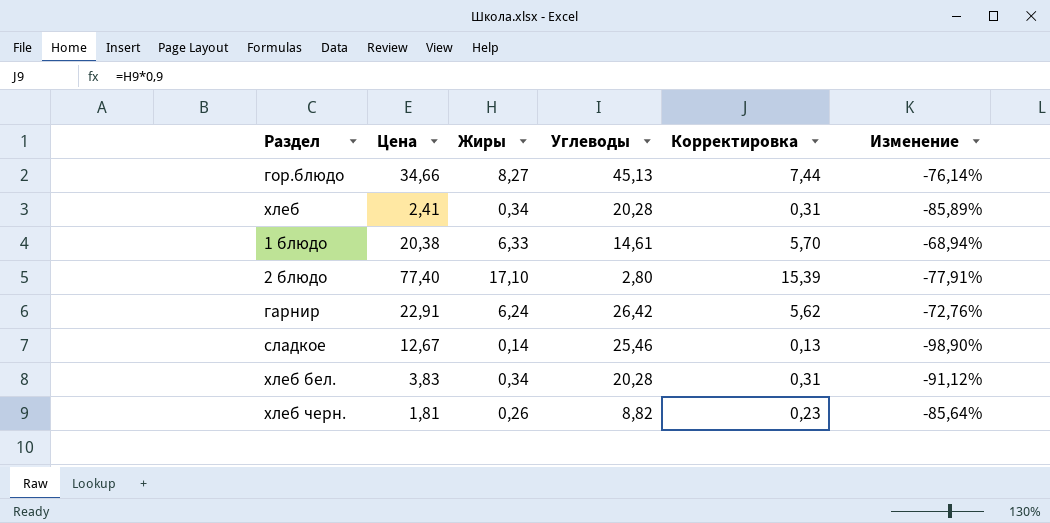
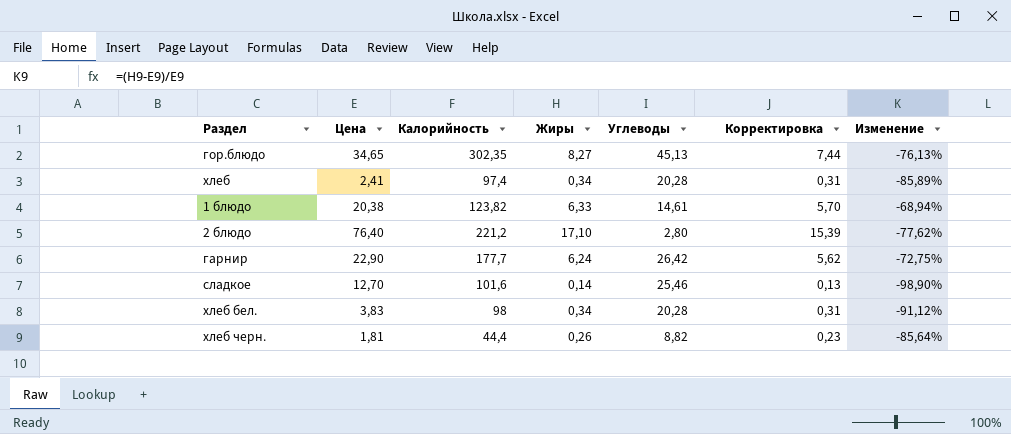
column Калорийность | position: none -> 3
гор.блюдо | Цена: 34,66 -> 34,65
гор.блюдо | Изменение: -76,14% -> -76,13%
2 блюдо | Цена: 77,40 -> 76,40
2 блюдо | Изменение: -77,91% -> -77,62%
гарнир | Цена: 22,91 -> 22,90
гарнир | Изменение: -72,76% -> -72,75%
сладкое | Цена: 12,67 -> 12,70

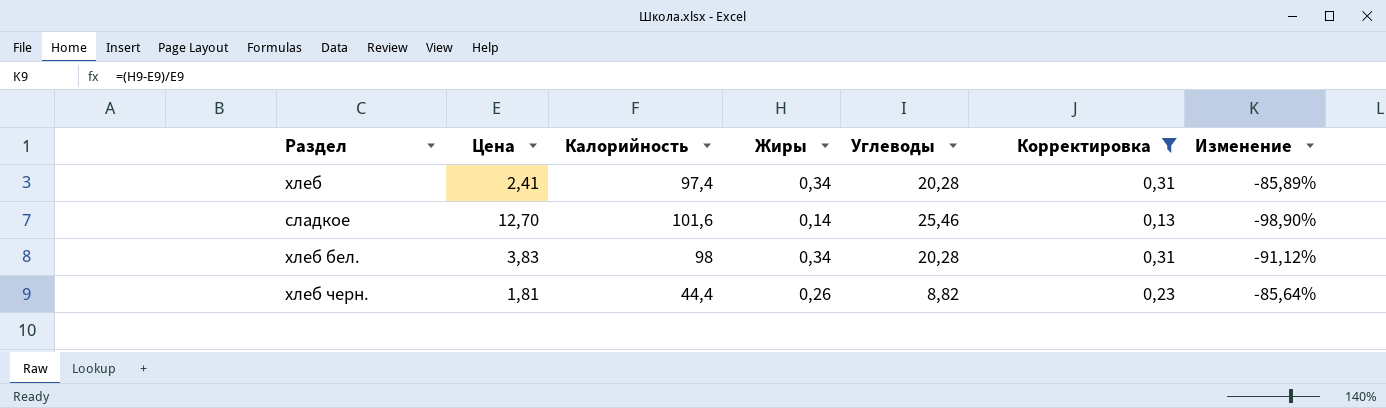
filter: none -> Корректировка <= 0,31

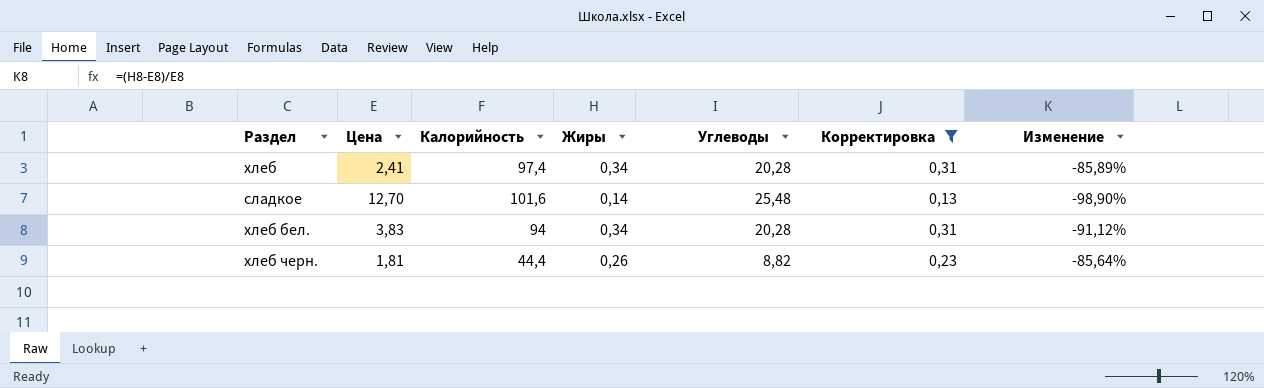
сладкое | Углеводы: 25,46 -> 25,48
хлеб бел. | Калорийность: 98 -> 94

